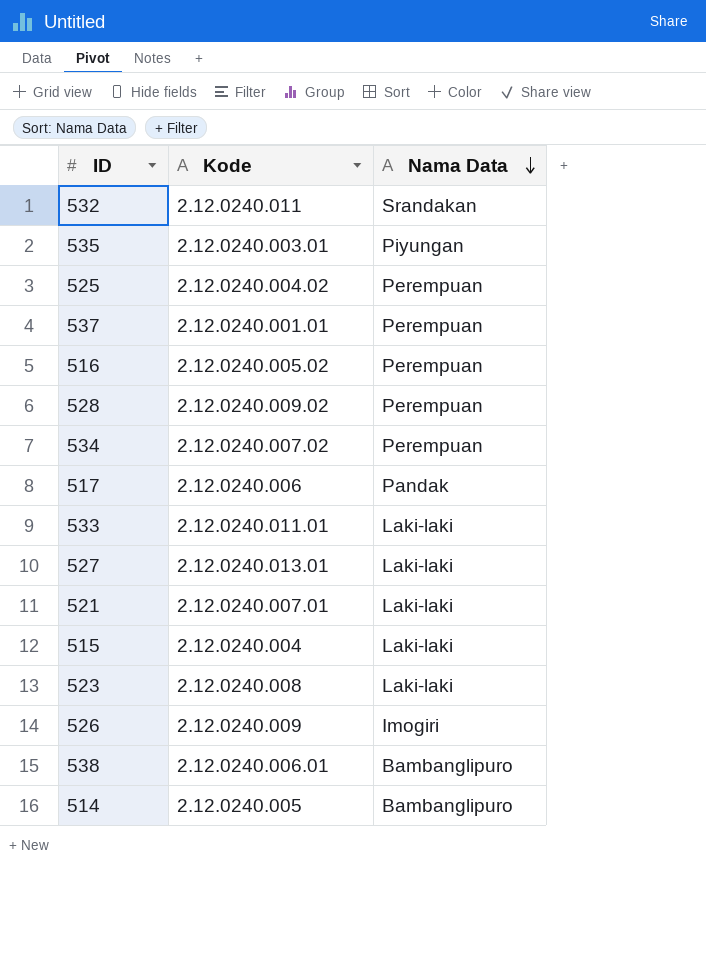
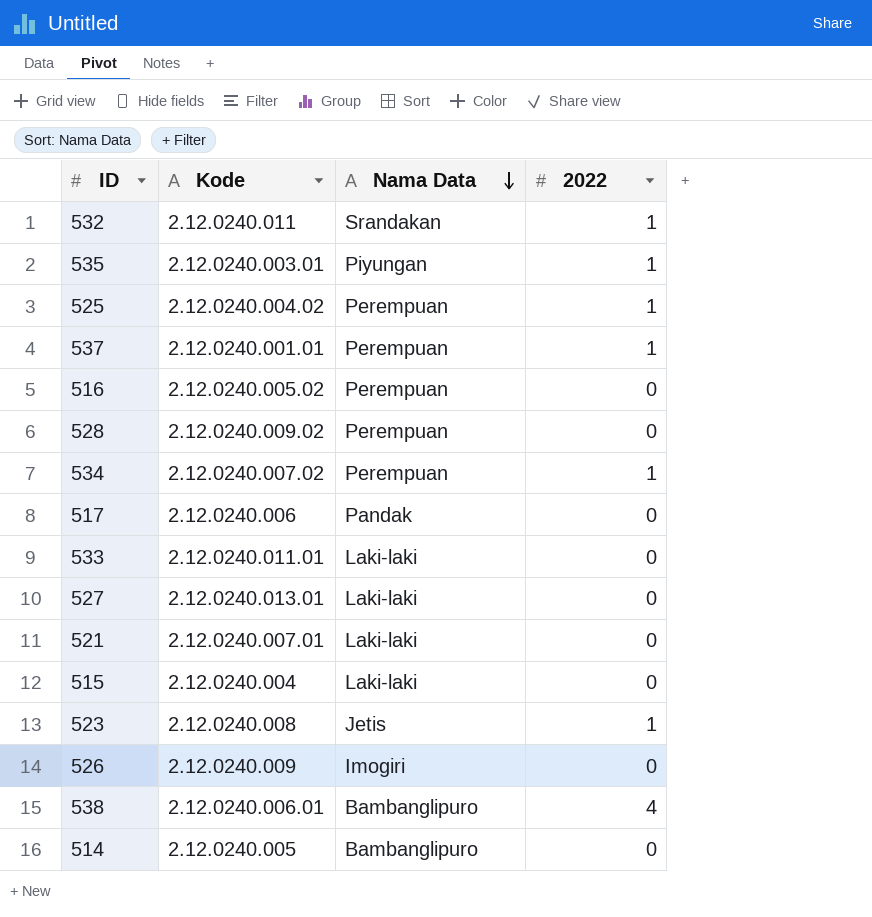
column 2022 | position: none -> 4
523 | Nama Data: Laki-laki -> Jetis

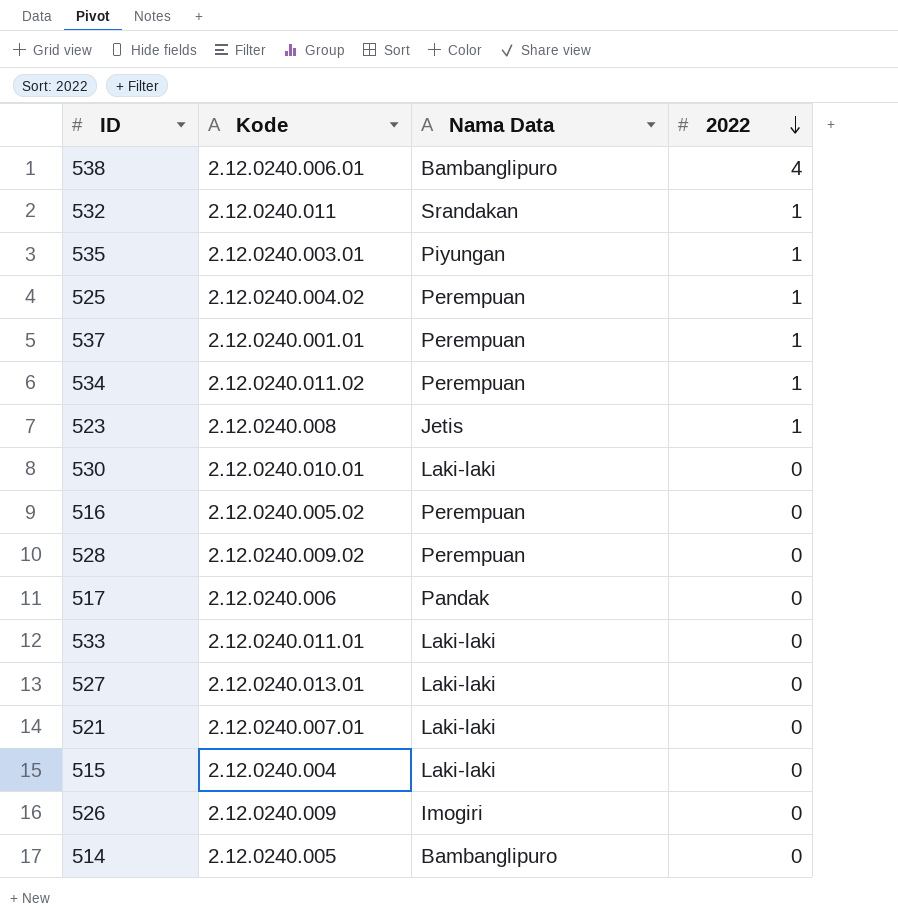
row order: Nama Data descending -> 2022 descending
534 | Kode: 2.12.0240.007.02 -> 2.12.0240.011.02
row 530: none -> 2.12.0240.010.01 | Laki-laki | 0

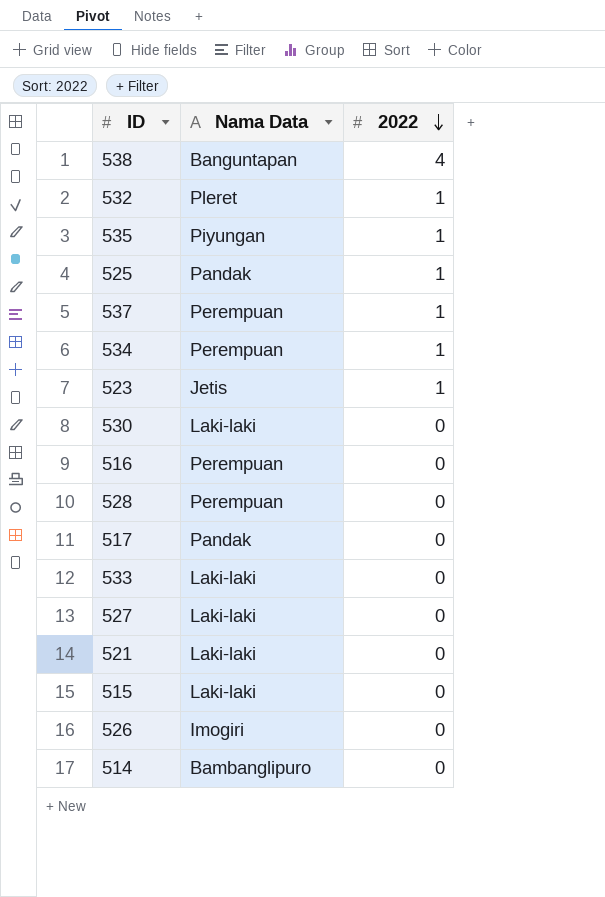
column Kode | position: 2 -> none
538 | Nama Data: Bambanglipuro -> Banguntapan
532 | Nama Data: Srandakan -> Pleret
525 | Nama Data: Perempuan -> Pandak

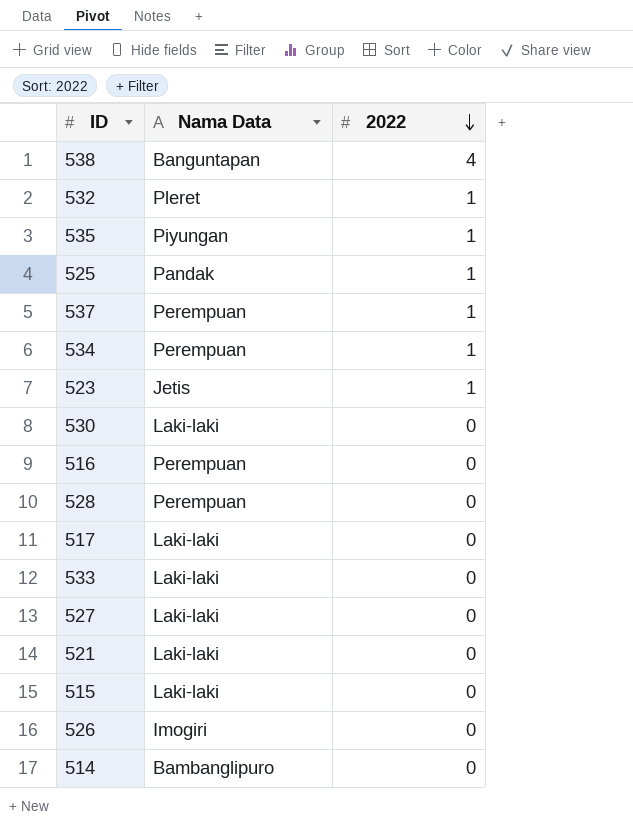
517 | Nama Data: Pandak -> Laki-laki

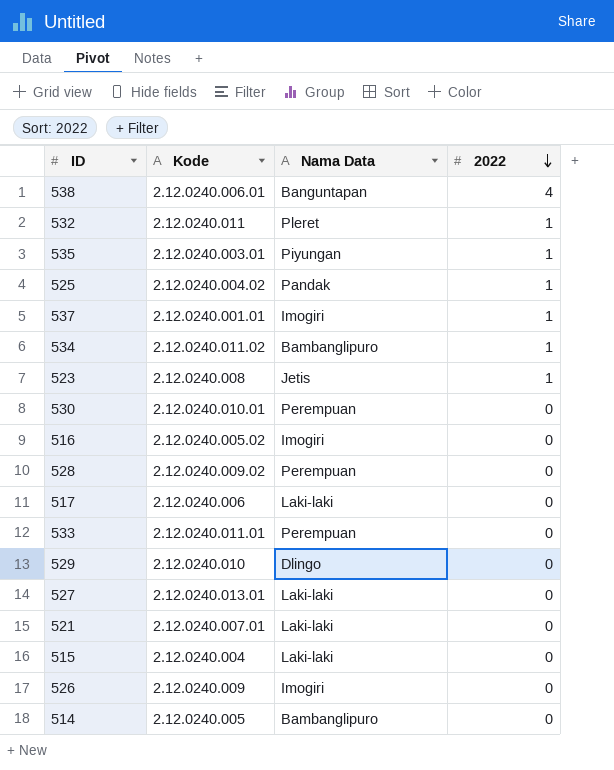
column Kode | position: none -> 2
537 | Nama Data: Perempuan -> Imogiri
534 | Nama Data: Perempuan -> Bambanglipuro
530 | Nama Data: Laki-laki -> Perempuan
516 | Nama Data: Perempuan -> Imogiri
533 | Nama Data: Laki-laki -> Perempuan
row 529: none -> 2.12.0240.010 | Dlingo | 0

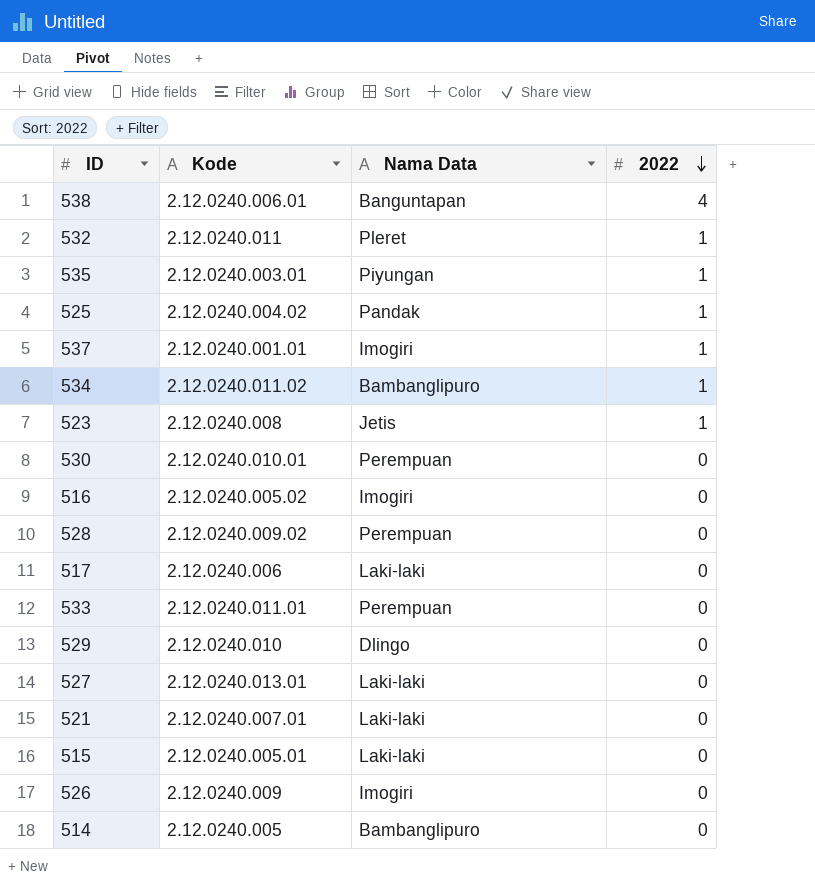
515 | Kode: 2.12.0240.004 -> 2.12.0240.005.01

